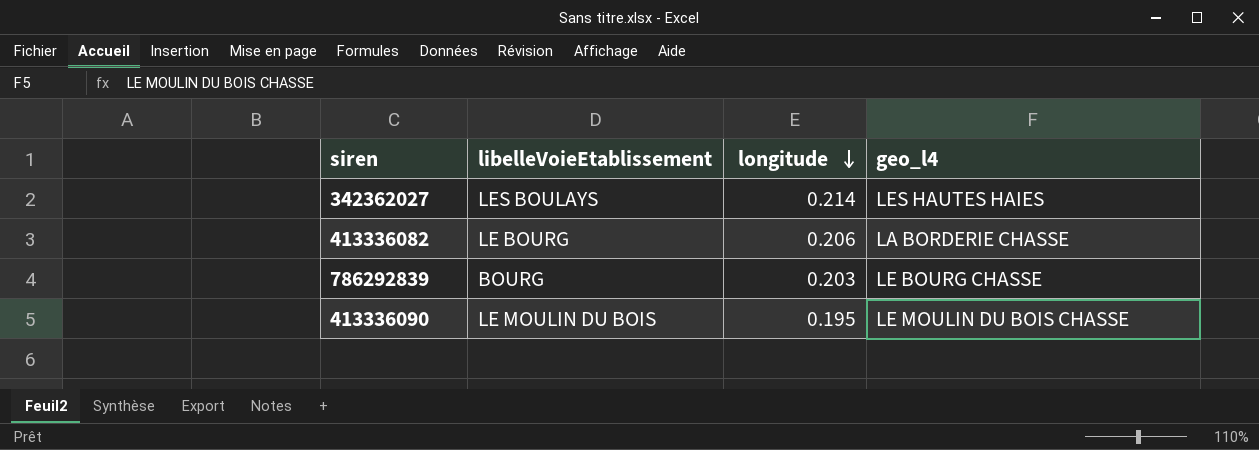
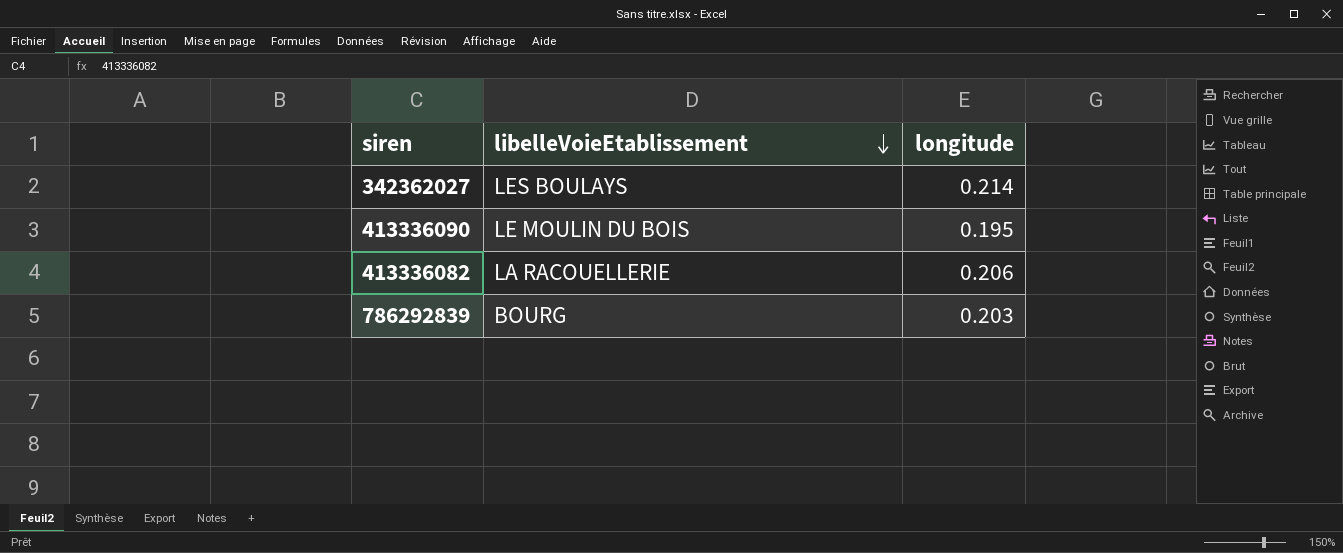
row order: longitude descending -> libelleVoieEtablissement descending
column geo_l4 | position: 4 -> none
413336082 | libelleVoieEtablissement: LE BOURG -> LA RACOUELLERIE

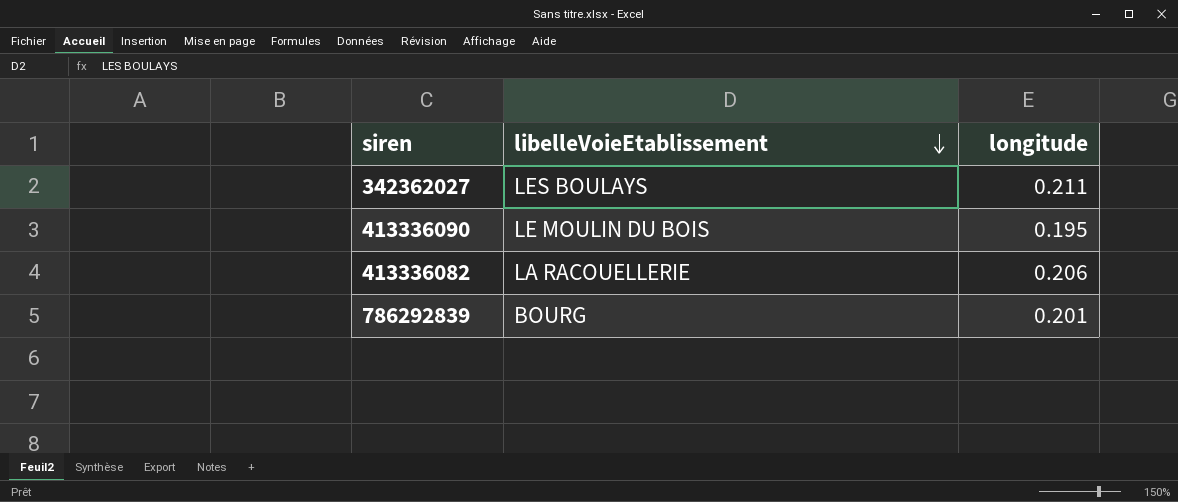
342362027 | longitude: 0.214 -> 0.211
786292839 | longitude: 0.203 -> 0.201

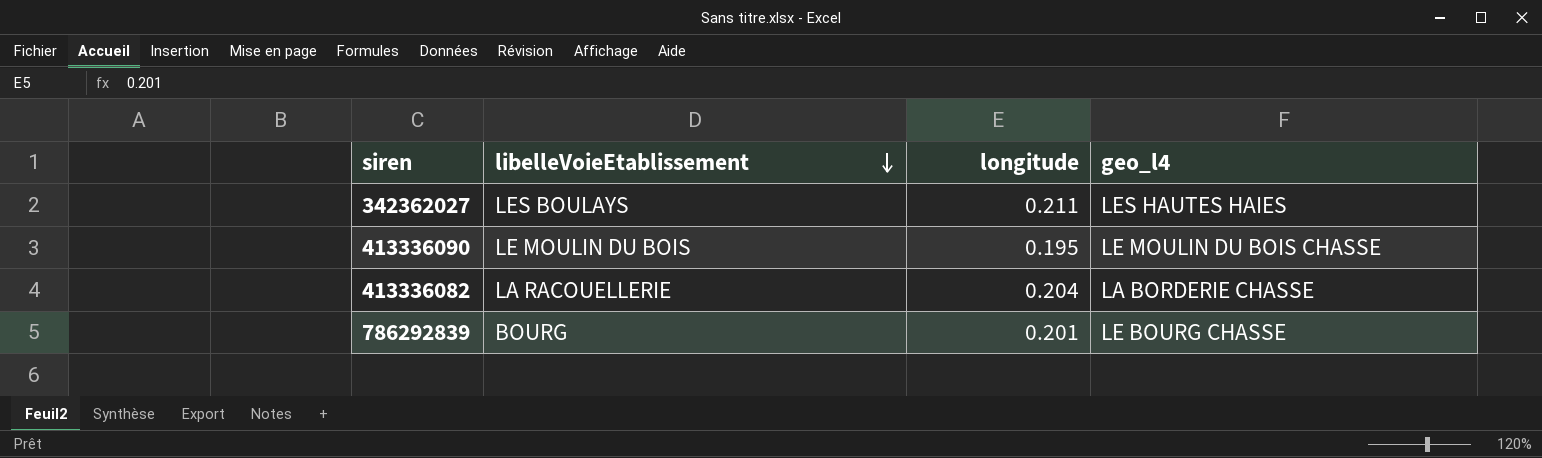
column geo_l4 | position: none -> 4
413336082 | longitude: 0.206 -> 0.204

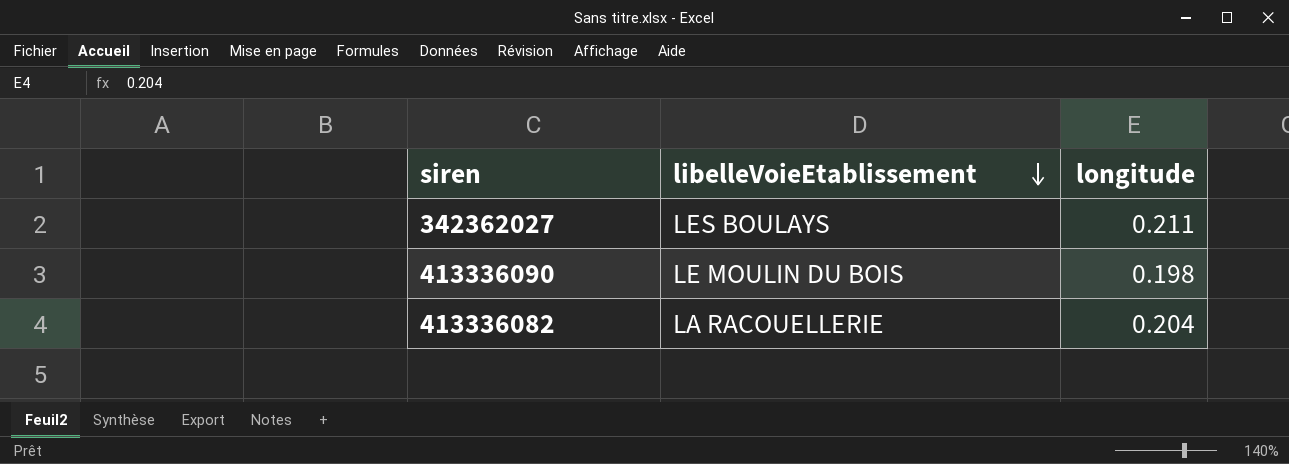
column geo_l4 | position: 4 -> none
row 786292839: BOURG | 0.201 | LE BOURG CHASSE -> none
413336090 | longitude: 0.195 -> 0.198

